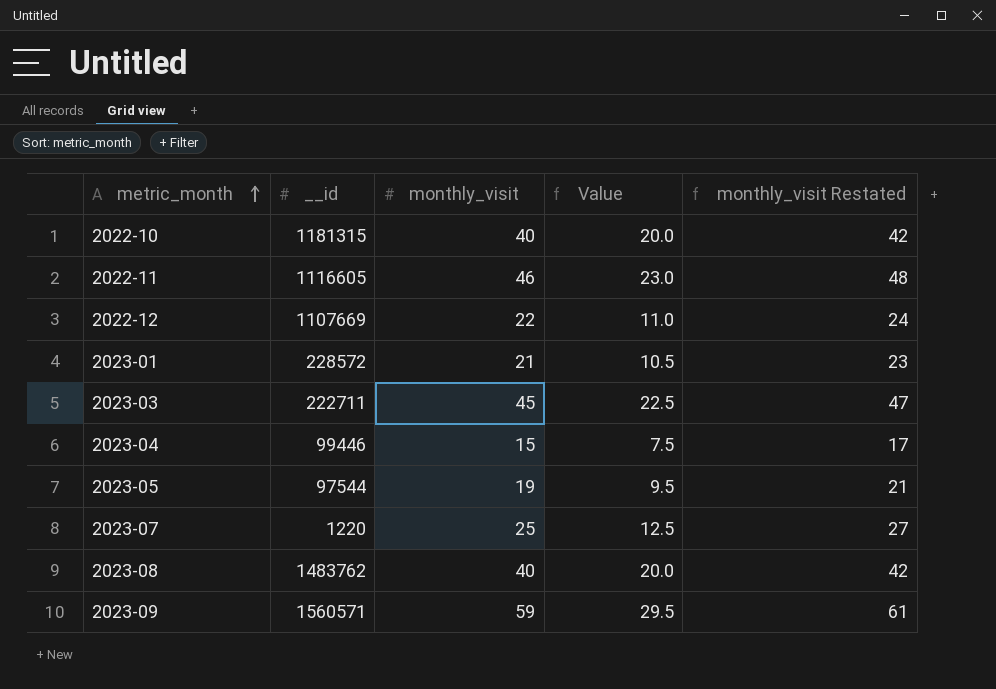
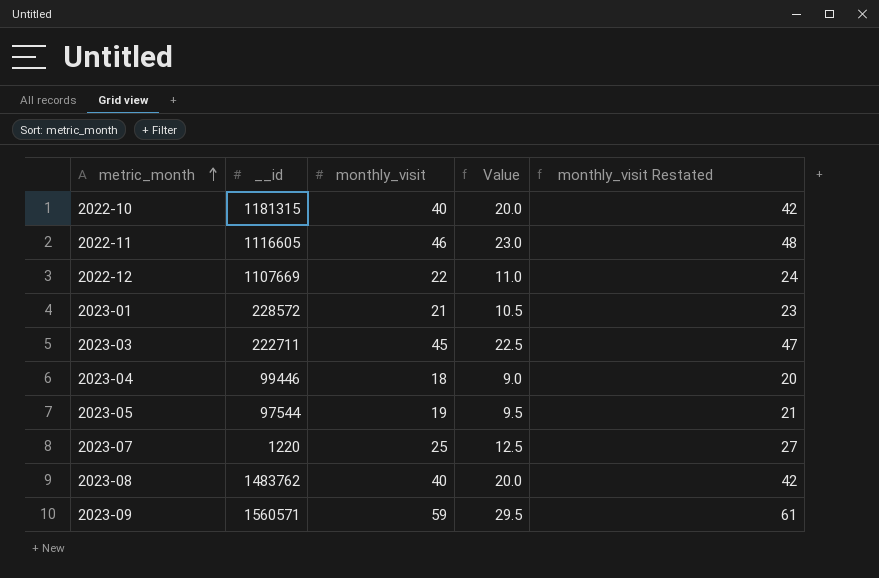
2023-04 | monthly_visit: 15 -> 18
2023-04 | Value: 7.5 -> 9.0
2023-04 | monthly_visit Restated: 17 -> 20

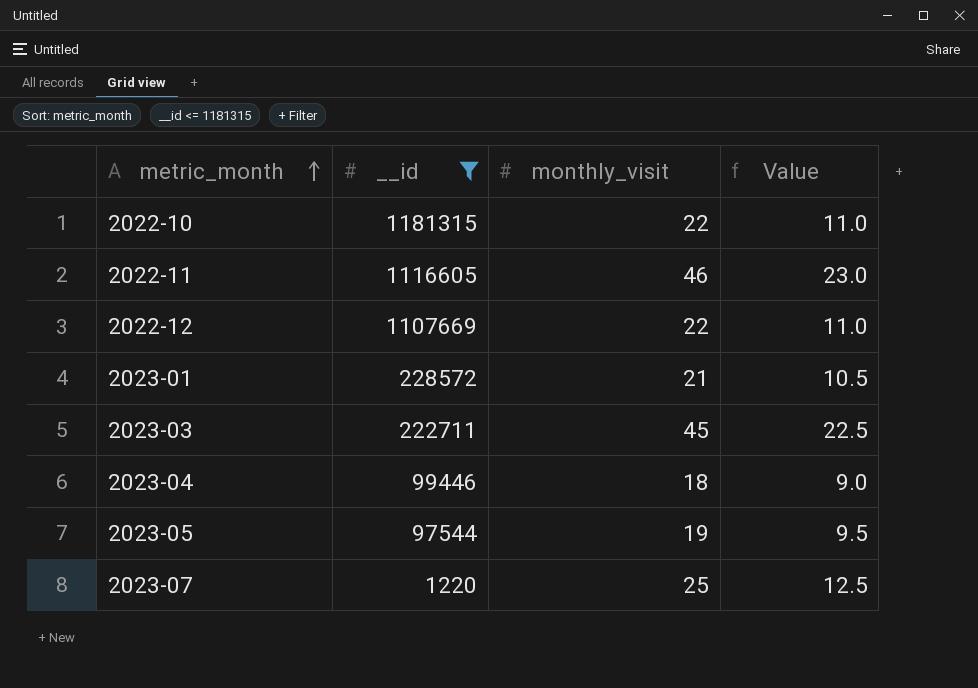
filter: none -> __id <= 1181315
column monthly_visit Restated | formula: [monthly_visit] + 2 -> none
2022-10 | monthly_visit: 40 -> 22
2022-10 | Value: 20.0 -> 11.0

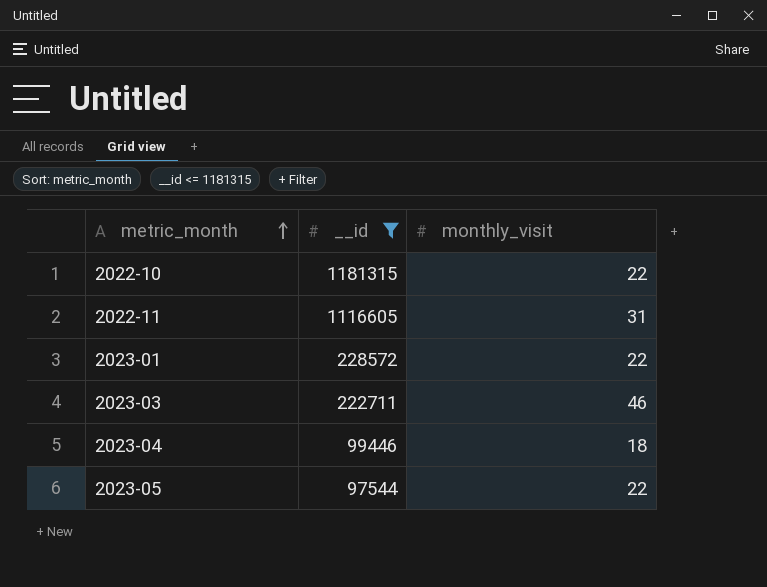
column Value | formula: [monthly_visit] * 0.5 -> none
row 2022-12: 1107669 | 22 | 11.0 -> none
row 2023-07: 1220 | 25 | 12.5 -> none
2022-11 | monthly_visit: 46 -> 31
2023-01 | monthly_visit: 21 -> 22
2023-03 | monthly_visit: 45 -> 46
2023-05 | monthly_visit: 19 -> 22

